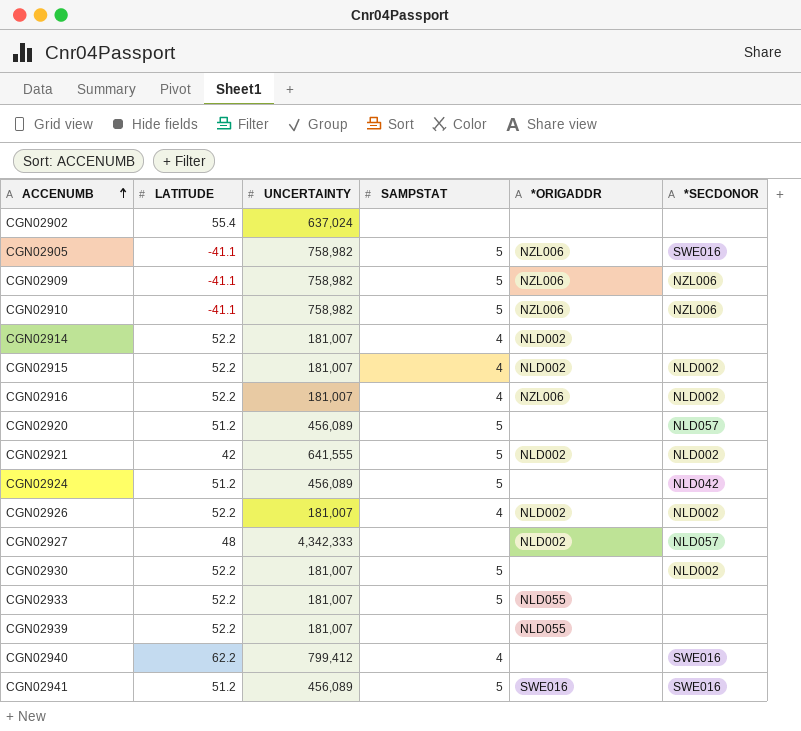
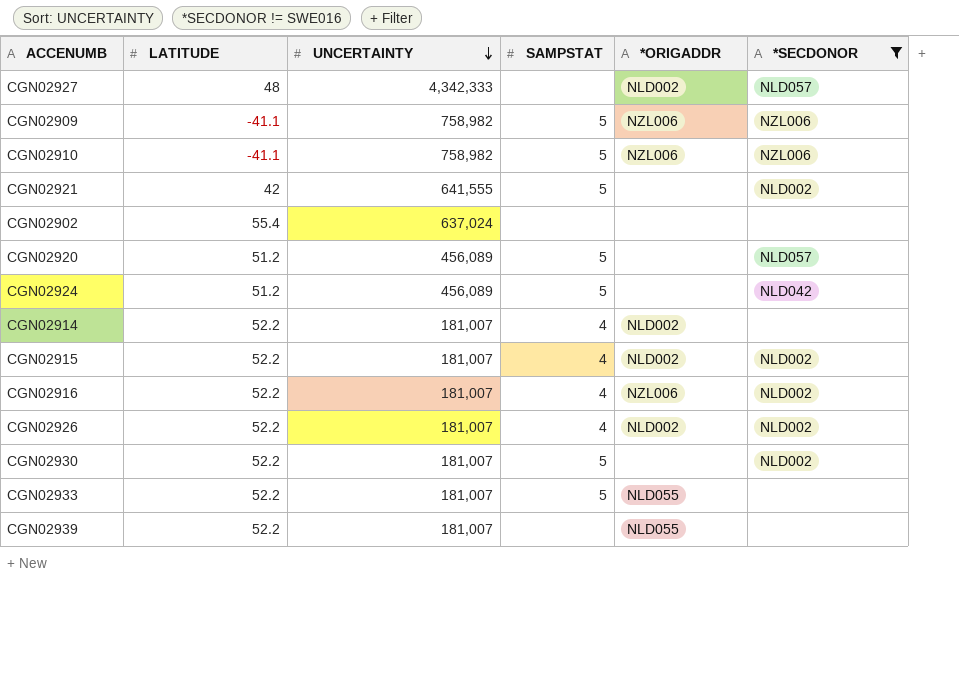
filter: none -> *SECDONOR != SWE016
row order: ACCENUMB ascending -> UNCERTAINTY descending
CGN02921 | *ORIGADDR: NLD002 -> none

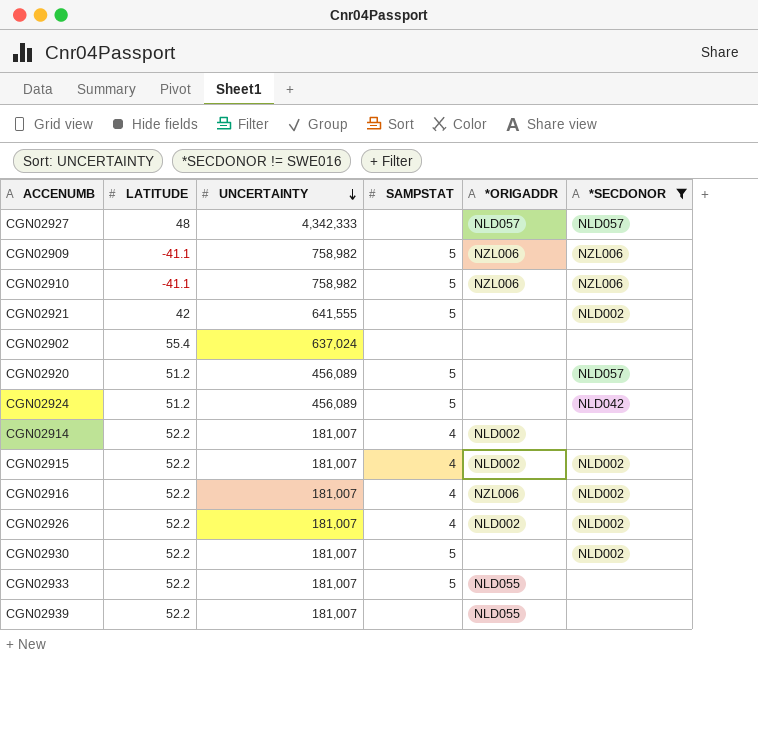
CGN02927 | *ORIGADDR: NLD002 -> NLD057

